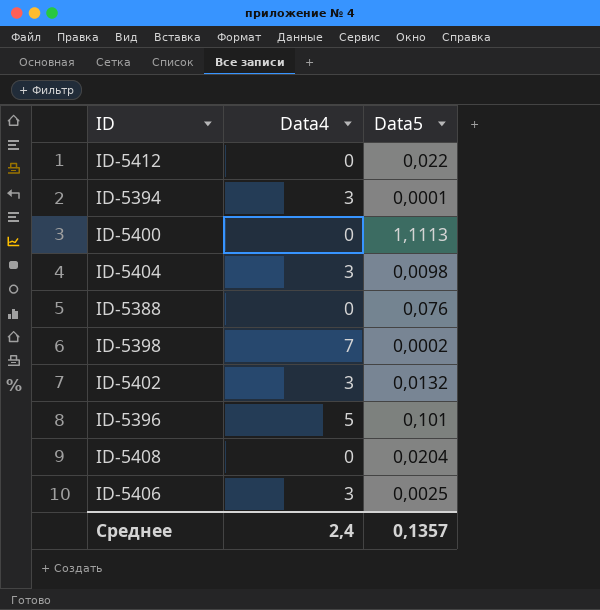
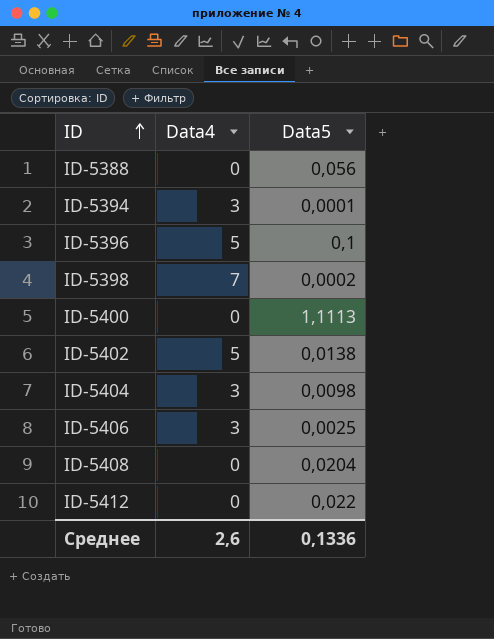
row order: none -> ID ascending
ID-5388 | Data5: 0,076 -> 0,056
ID-5396 | Data5: 0,101 -> 0,1
ID-5402 | Data4: 3 -> 5
ID-5402 | Data5: 0,0132 -> 0,0138
Среднее | Data4: 2,4 -> 2,6
Среднее | Data5: 0,1357 -> 0,1336

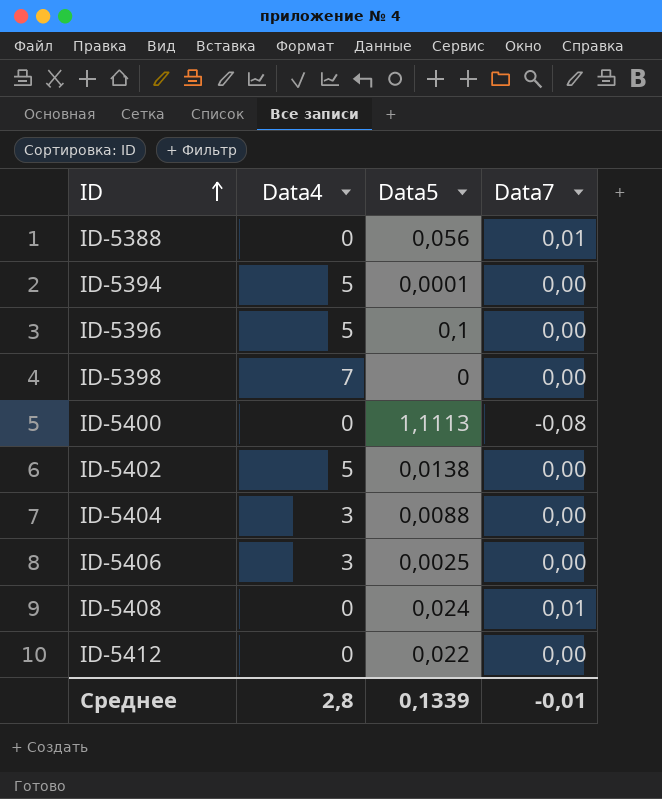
column Data7 | position: none -> 4
ID-5394 | Data4: 3 -> 5
ID-5398 | Data5: 0,0002 -> 0
ID-5404 | Data5: 0,0098 -> 0,0088
ID-5408 | Data5: 0,0204 -> 0,024
Среднее | Data4: 2,6 -> 2,8
Среднее | Data5: 0,1336 -> 0,1339

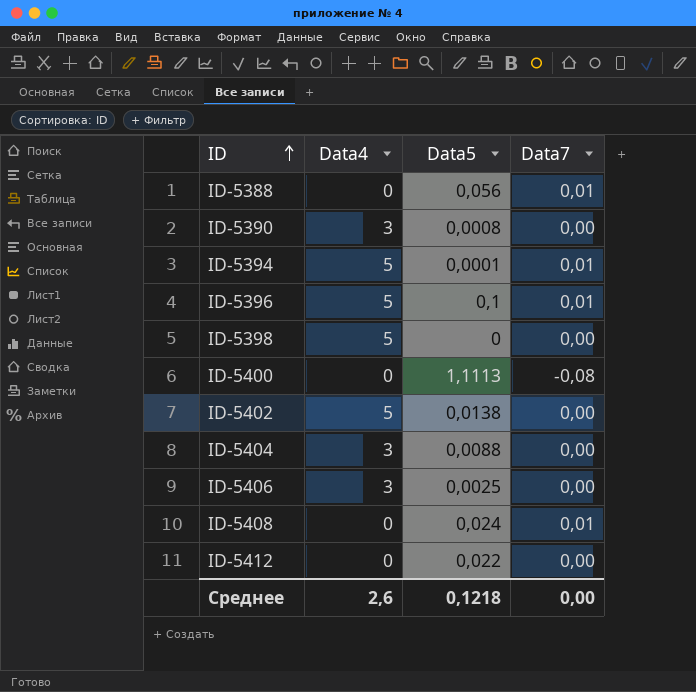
row ID-5390: none -> 3 | 0,0008 | 0,00
ID-5394 | Data7: 0,00 -> 0,01
ID-5396 | Data7: 0,00 -> 0,01
ID-5398 | Data4: 7 -> 5
Среднее | Data4: 2,8 -> 2,6
Среднее | Data5: 0,1339 -> 0,1218
Среднее | Data7: -0,01 -> 0,00

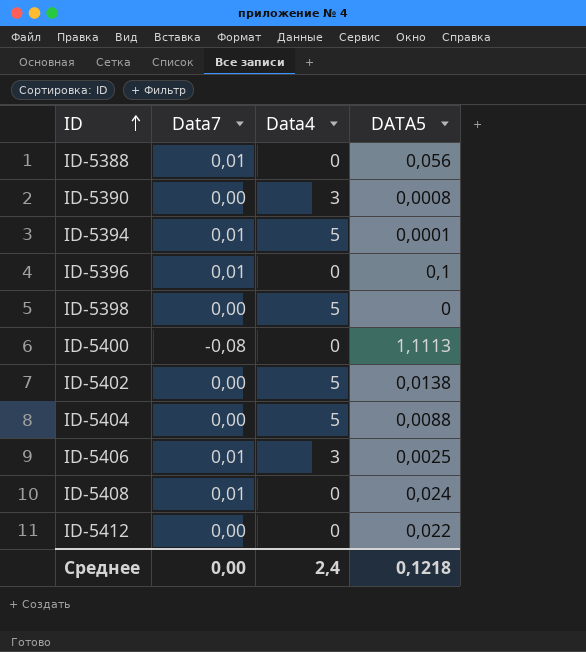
column Data7 | position: 4 -> 2
column name: Data5 -> DATA5
ID-5396 | Data4: 5 -> 0
ID-5404 | Data4: 3 -> 5
ID-5406 | Data7: 0,00 -> 0,01
Среднее | Data4: 2,6 -> 2,4

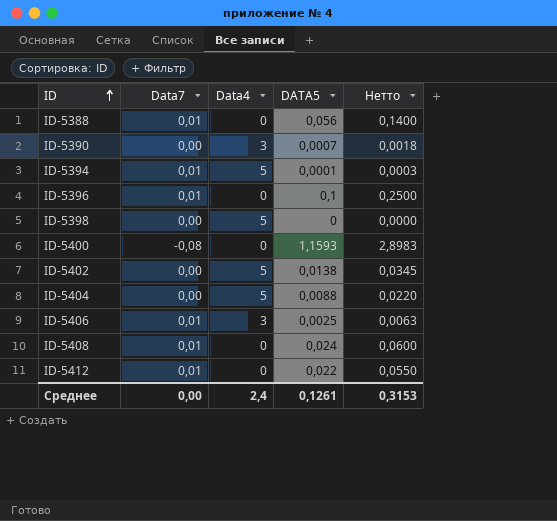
column Нетто | formula: none -> [DATA5] * 2,5
ID-5390 | DATA5: 0,0008 -> 0,0007
ID-5400 | DATA5: 1,1113 -> 1,1593
ID-5412 | Data7: 0,00 -> 0,01
Среднее | DATA5: 0,1218 -> 0,1261

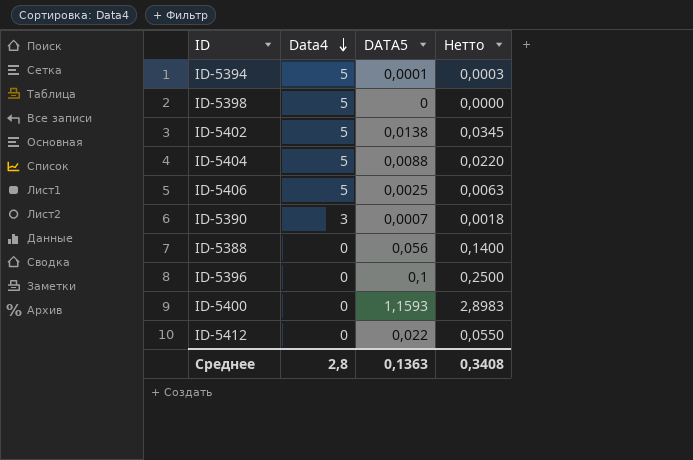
row order: ID ascending -> Data4 descending
column Data7 | position: 2 -> none
row ID-5408: 0,01 | 0 | 0,024 | 0,0600 -> none
ID-5406 | Data4: 3 -> 5
Среднее | Data4: 2,4 -> 2,8
Среднее | DATA5: 0,1261 -> 0,1363
Среднее | Нетто: 0,3153 -> 0,3408

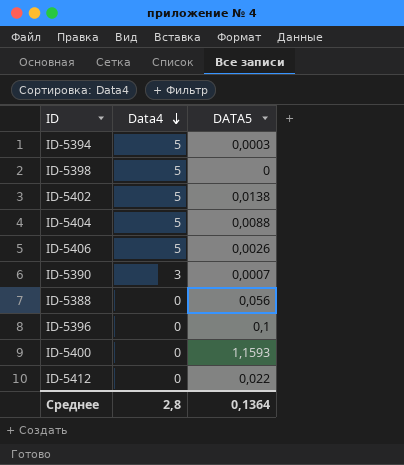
column Нетто | formula: [DATA5] * 2,5 -> none
ID-5394 | DATA5: 0,0001 -> 0,0003
ID-5406 | DATA5: 0,0025 -> 0,0026
Среднее | DATA5: 0,1363 -> 0,1364

